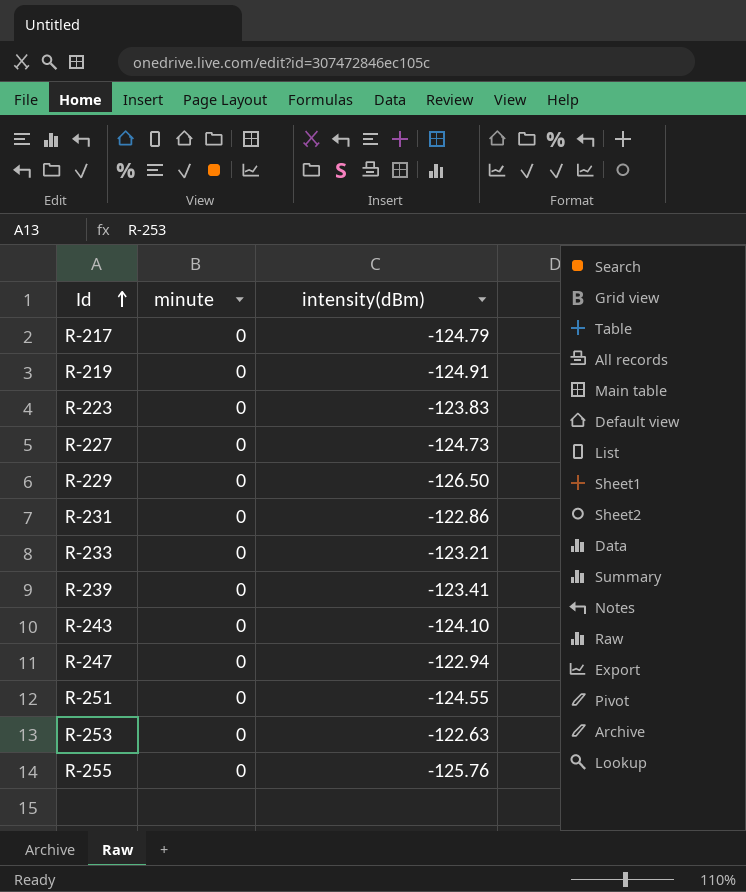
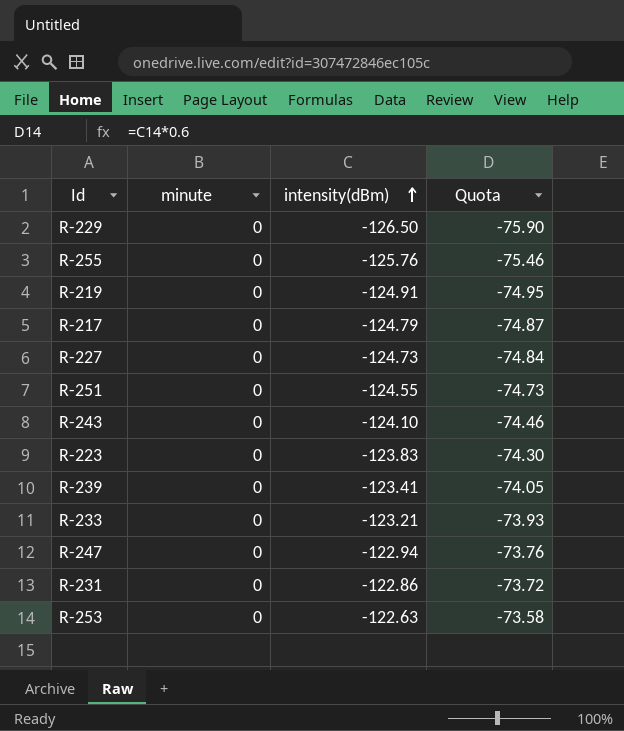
row order: Id ascending -> intensity(dBm) ascending
column Quota | formula: none -> [intensity(dBm)] * 0.6

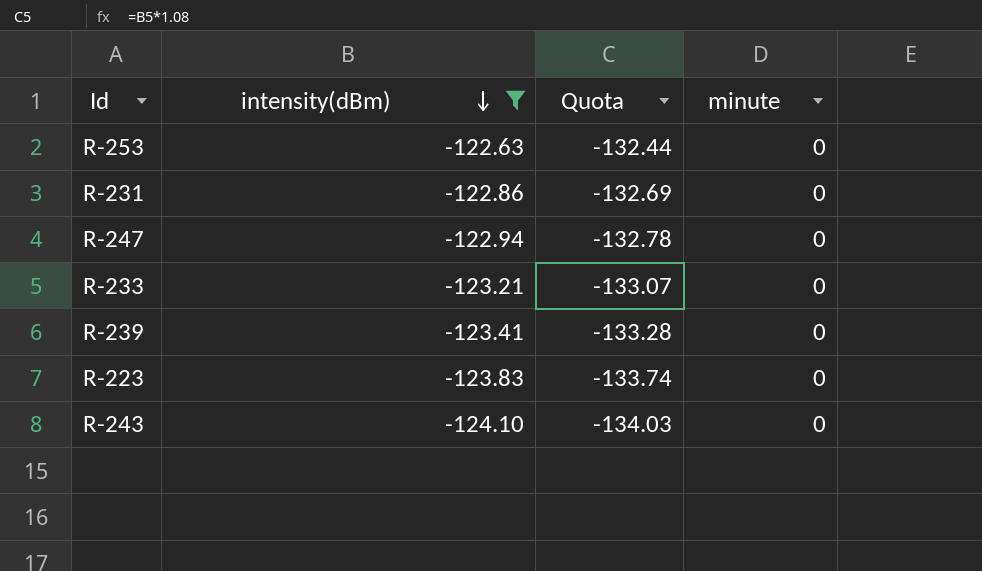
filter: none -> intensity(dBm) >= -124.10
row order: intensity(dBm) ascending -> intensity(dBm) descending
column Quota | formula: [intensity(dBm)] * 0.6 -> [intensity(dBm)] * 1.08
column minute | position: 2 -> 4

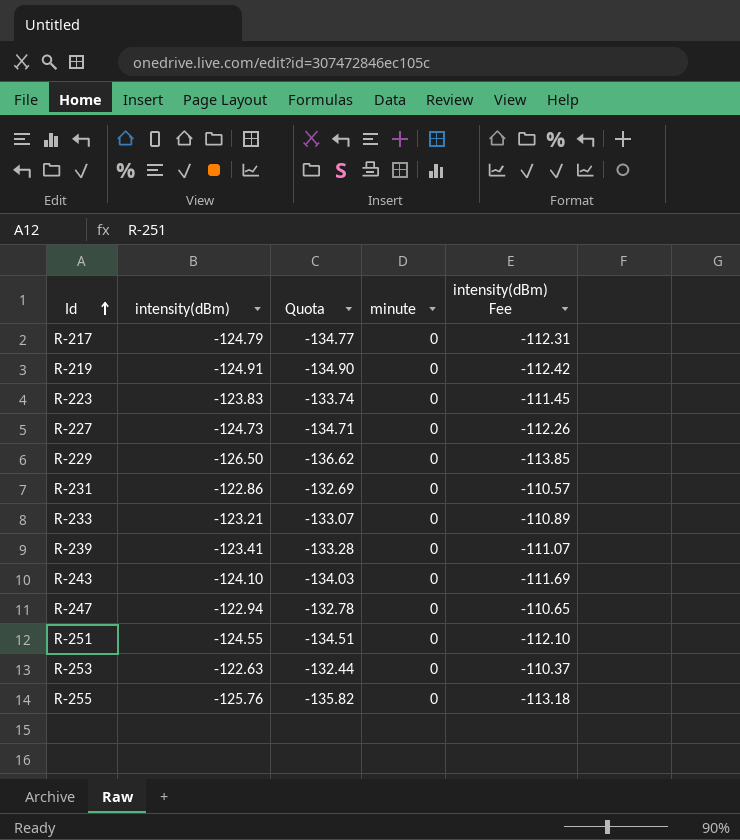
filter: intensity(dBm) >= -124.10 -> none
row order: intensity(dBm) descending -> Id ascending
column intensity(dBm) Fee | formula: none -> [intensity(dBm)] * 0.9

